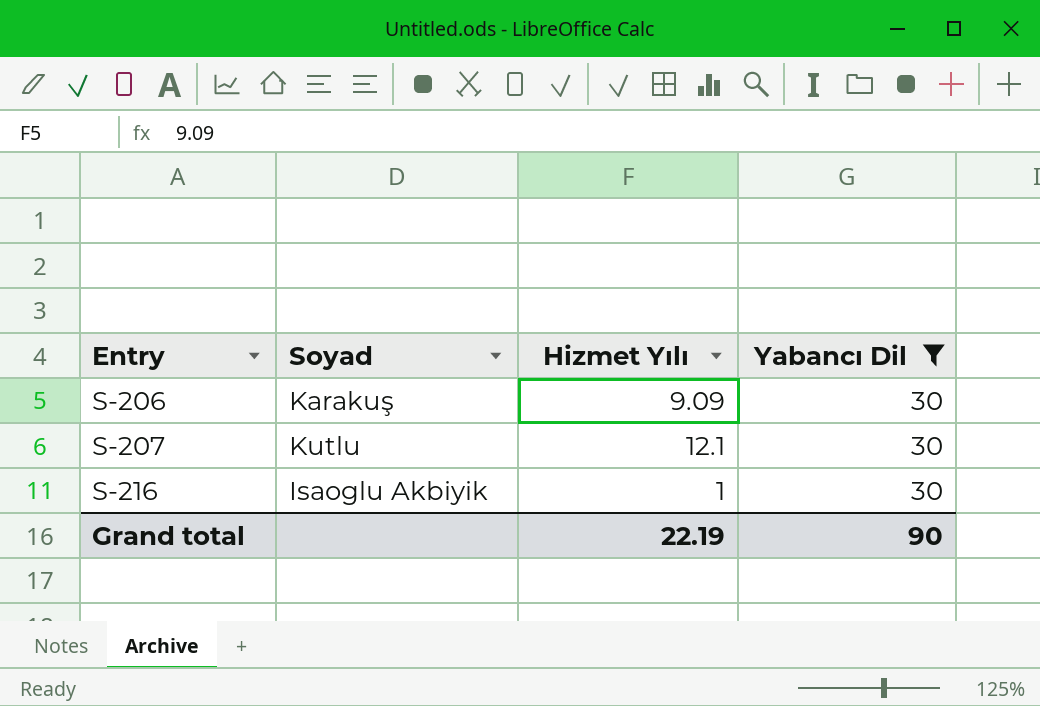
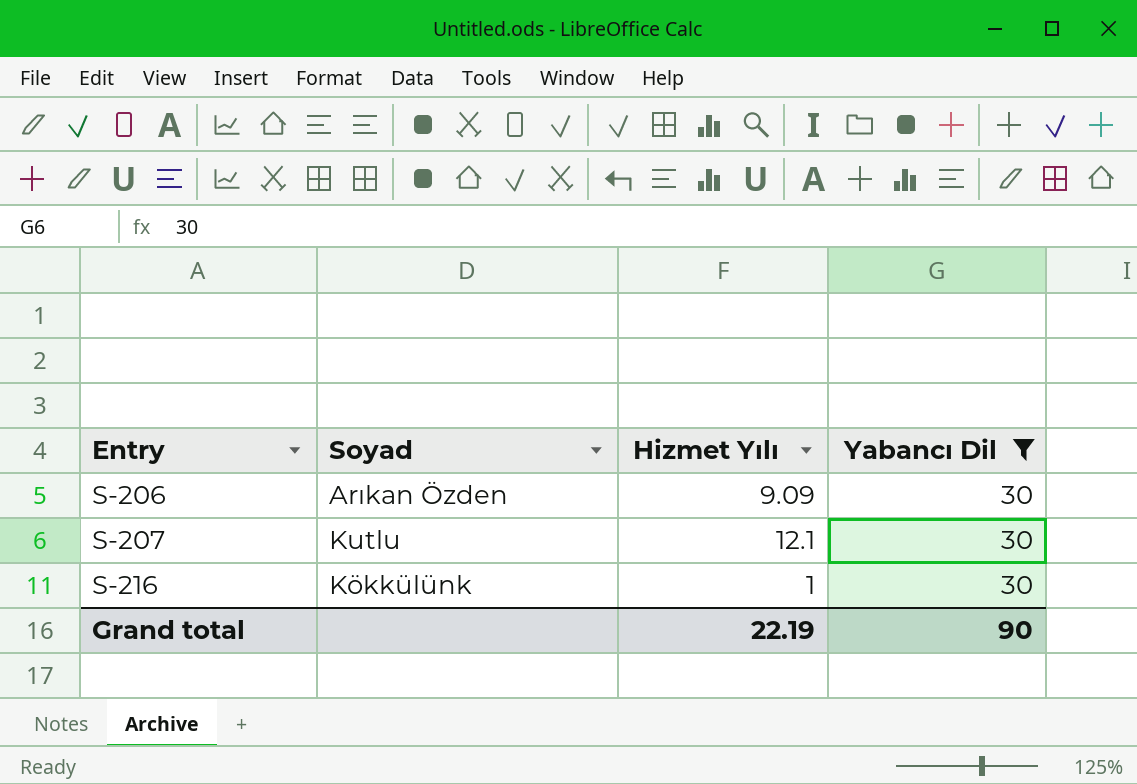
S-206 | Soyad: Karakuş -> Arıkan Özden
S-216 | Soyad: Isaoglu Akbiyik -> Kökkülünk

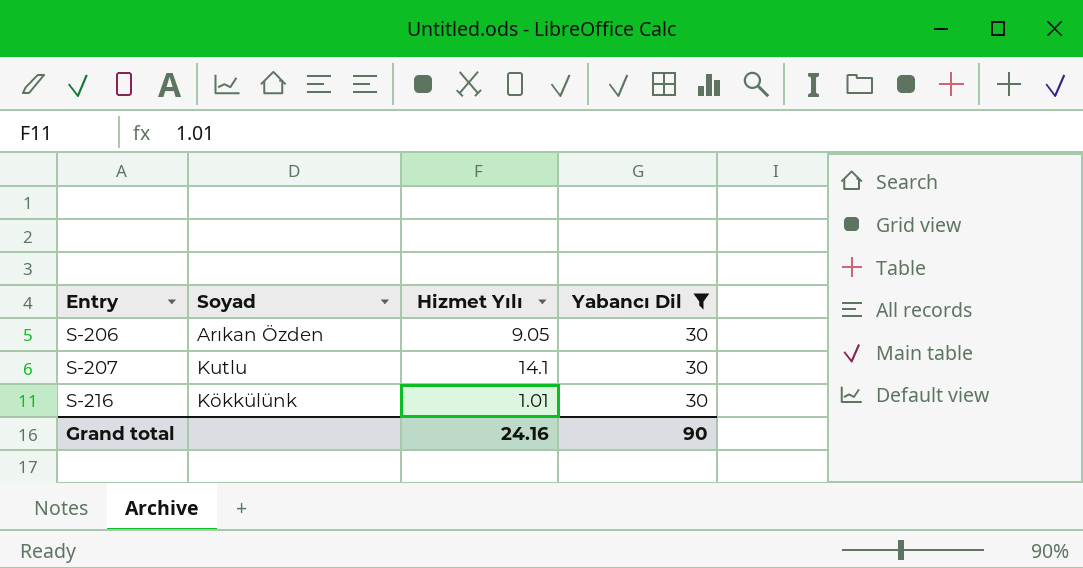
S-206 | Hizmet Yılı: 9.09 -> 9.05
S-207 | Hizmet Yılı: 12.1 -> 14.1
S-216 | Hizmet Yılı: 1 -> 1.01
Grand total | Hizmet Yılı: 22.19 -> 24.16

